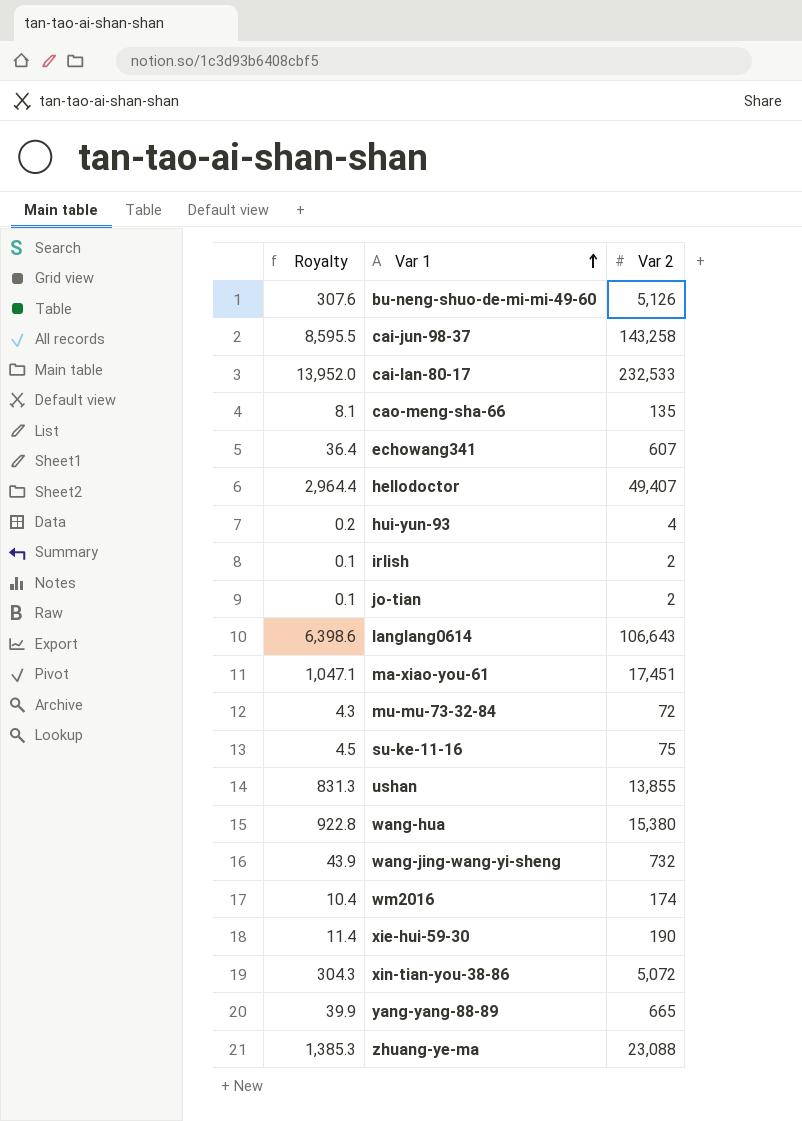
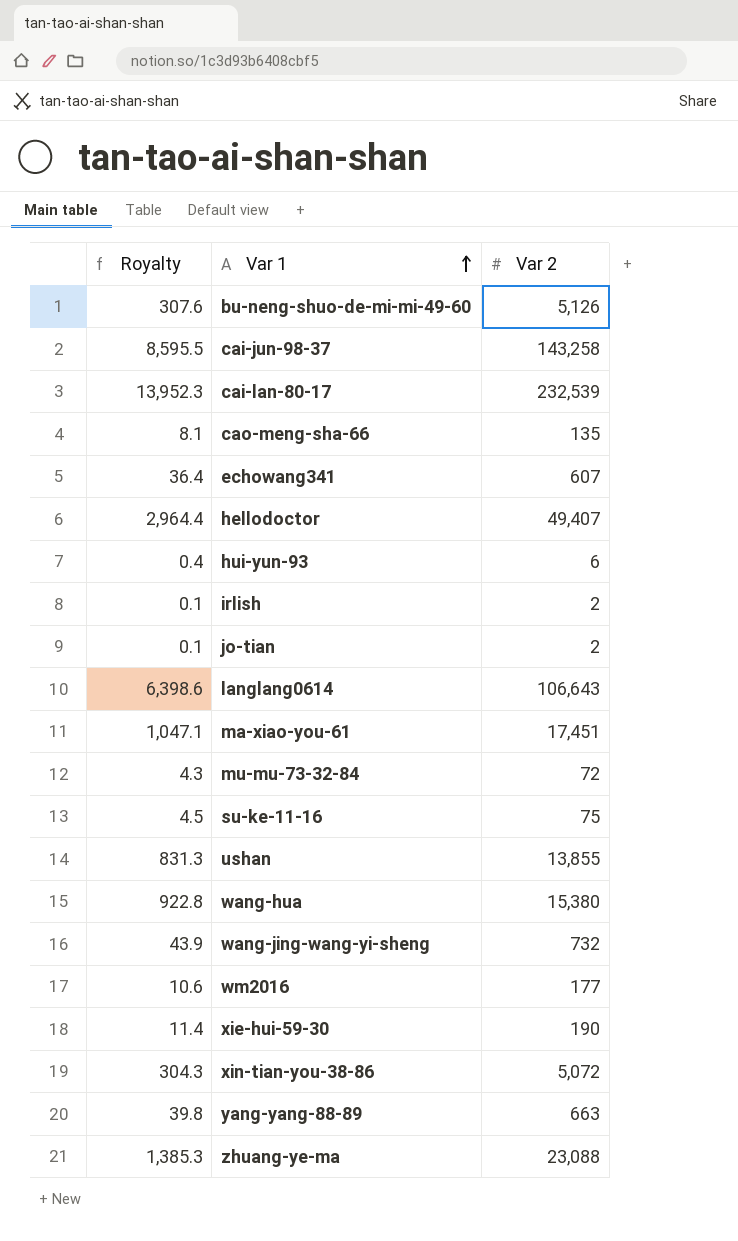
cai-lan-80-17 | Royalty: 13,952.0 -> 13,952.3
cai-lan-80-17 | Var 2: 232,533 -> 232,539
hui-yun-93 | Royalty: 0.2 -> 0.4
hui-yun-93 | Var 2: 4 -> 6
wm2016 | Royalty: 10.4 -> 10.6
wm2016 | Var 2: 174 -> 177
yang-yang-88-89 | Royalty: 39.9 -> 39.8
yang-yang-88-89 | Var 2: 665 -> 663

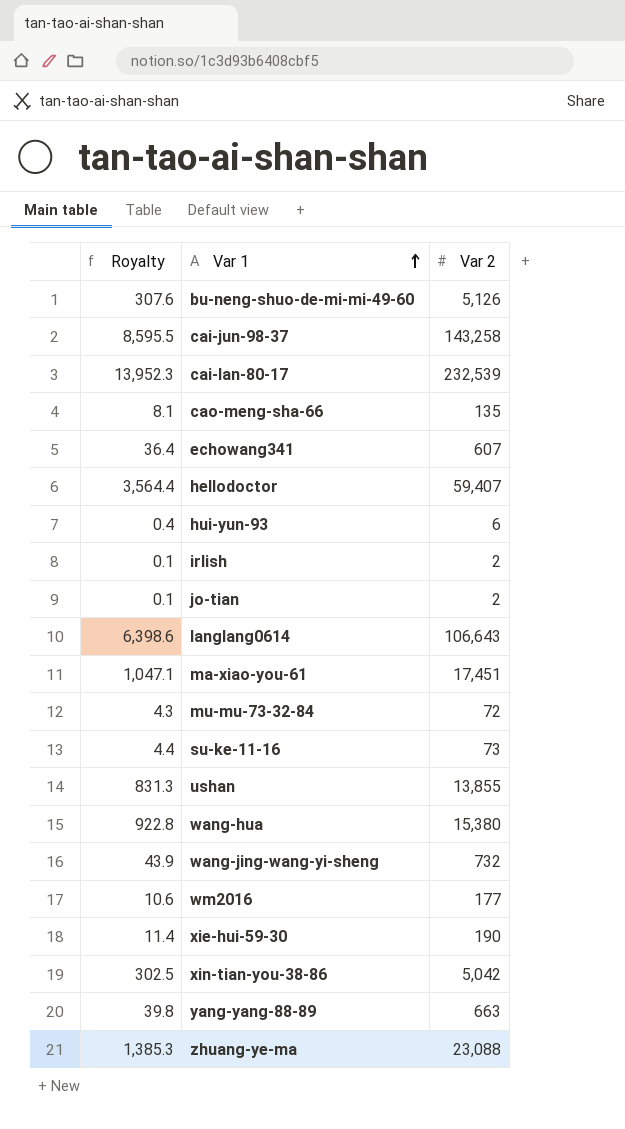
hellodoctor | Royalty: 2,964.4 -> 3,564.4
hellodoctor | Var 2: 49,407 -> 59,407
su-ke-11-16 | Royalty: 4.5 -> 4.4
su-ke-11-16 | Var 2: 75 -> 73
xin-tian-you-38-86 | Royalty: 304.3 -> 302.5
xin-tian-you-38-86 | Var 2: 5,072 -> 5,042

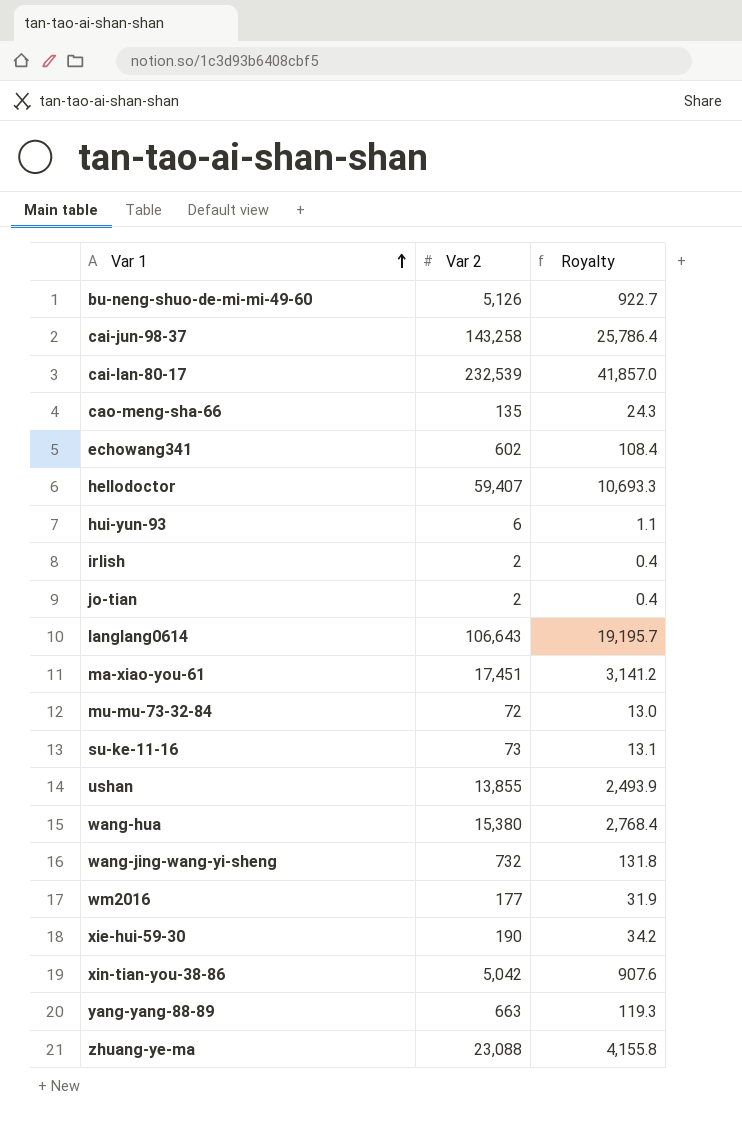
column Royalty | formula: [Var 2] * 0.06 -> [Var 2] * 0.18
column Royalty | position: 1 -> 3
echowang341 | Var 2: 607 -> 602

